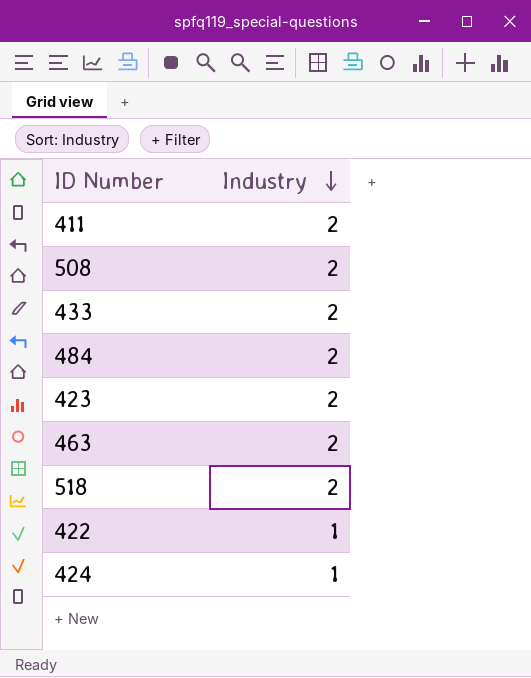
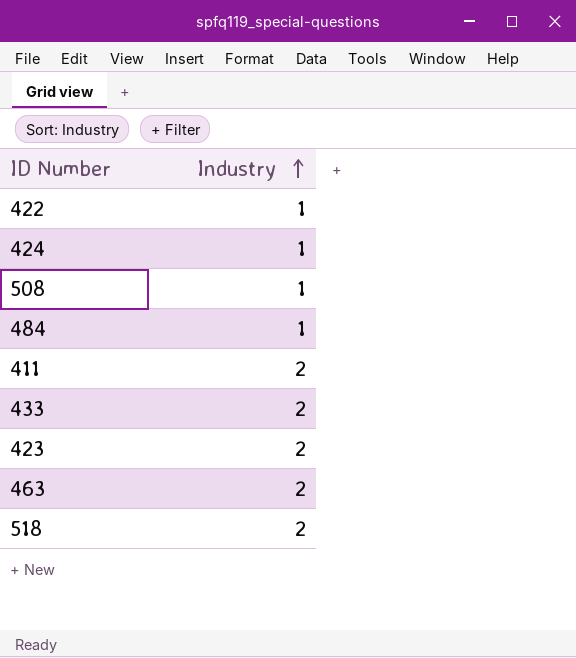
row order: Industry descending -> Industry ascending
508 | Industry: 2 -> 1
484 | Industry: 2 -> 1

